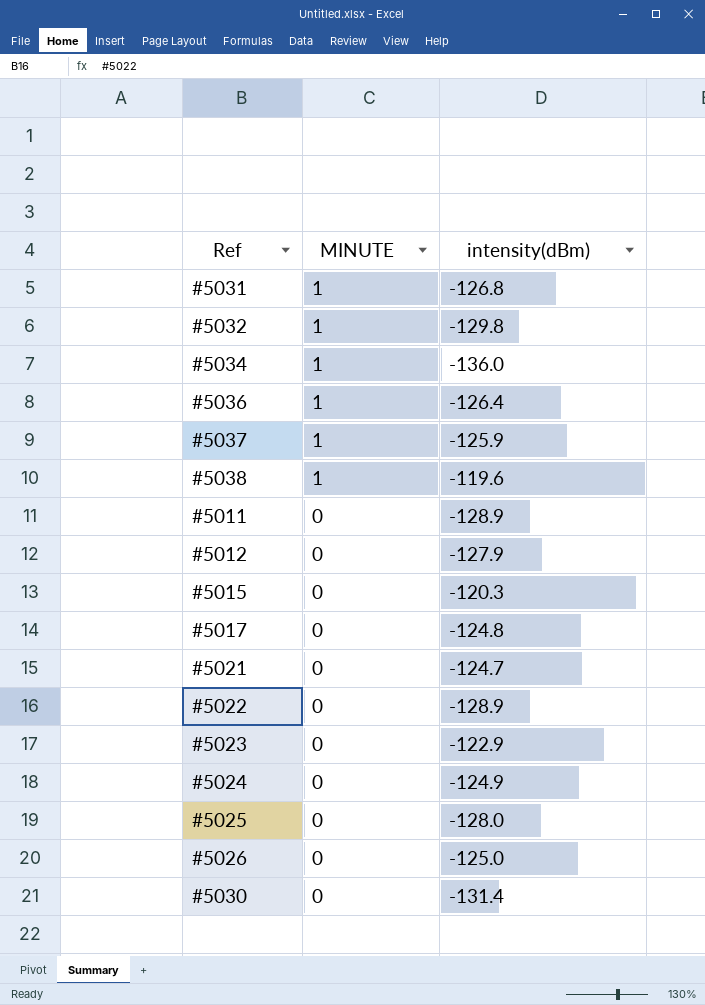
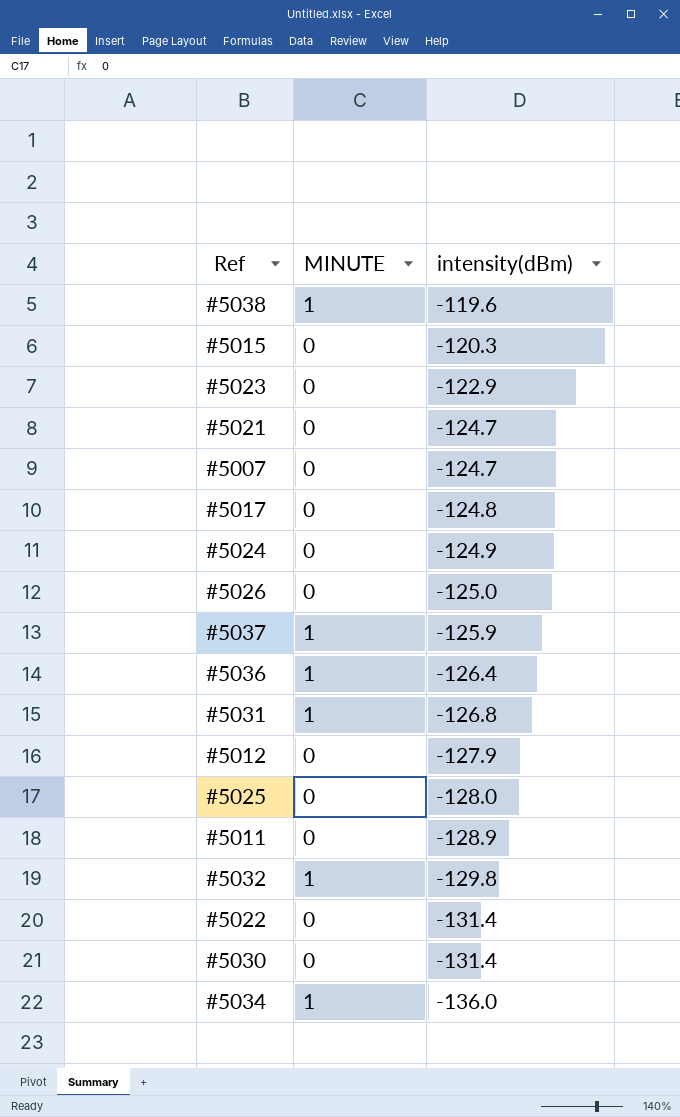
row order: MINUTE descending -> intensity(dBm) descending
row #5007: none -> 0 | -124.7
#5022 | intensity(dBm): -128.9 -> -131.4

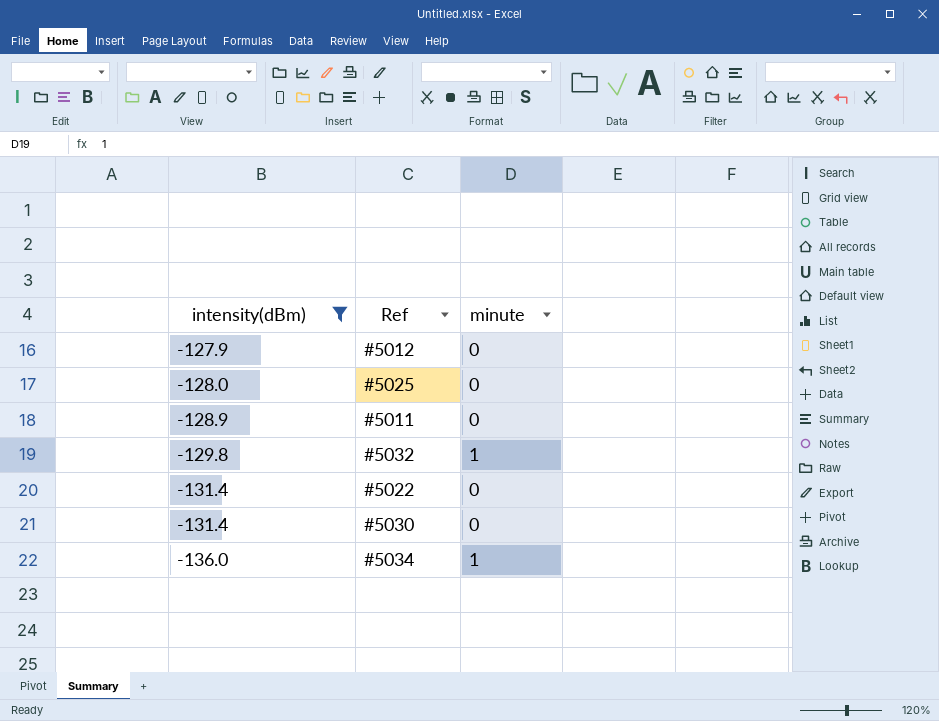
filter: none -> intensity(dBm) <= -127.9
column intensity(dBm) | position: 3 -> 1
column name: MINUTE -> minute

